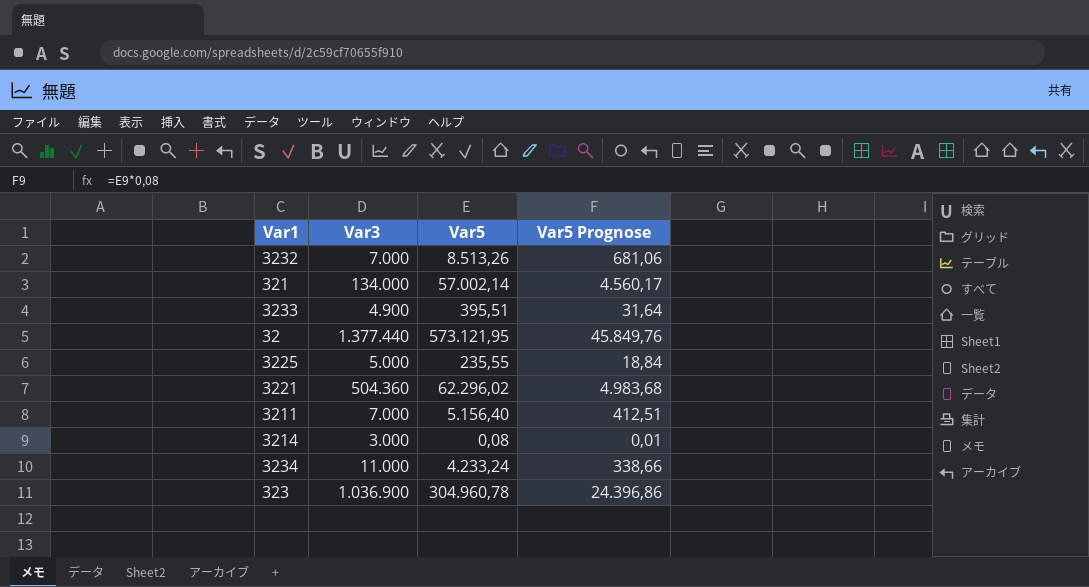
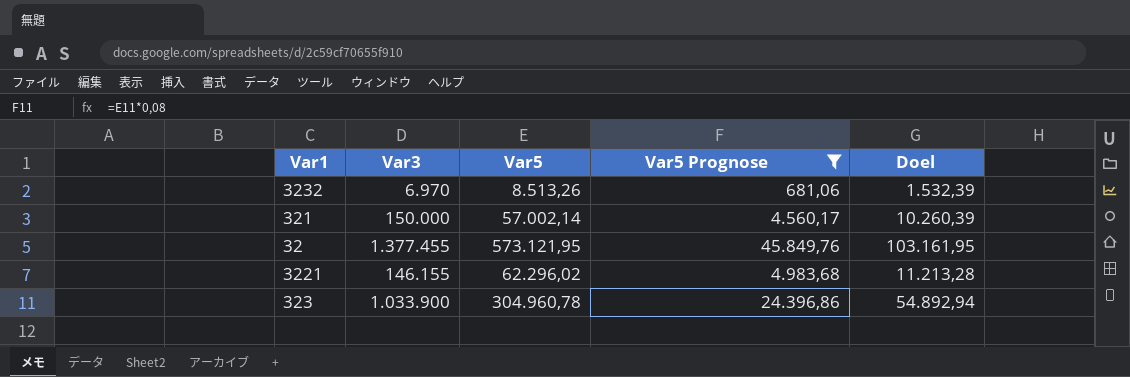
filter: none -> Var5 Prognose >= 681,06
column Doel | formula: none -> [Var5] * 0,18
3232 | Var3: 7.000 -> 6.970
321 | Var3: 134.000 -> 150.000
32 | Var3: 1.377.440 -> 1.377.455
3221 | Var3: 504.360 -> 146.155
323 | Var3: 1.036.900 -> 1.033.900

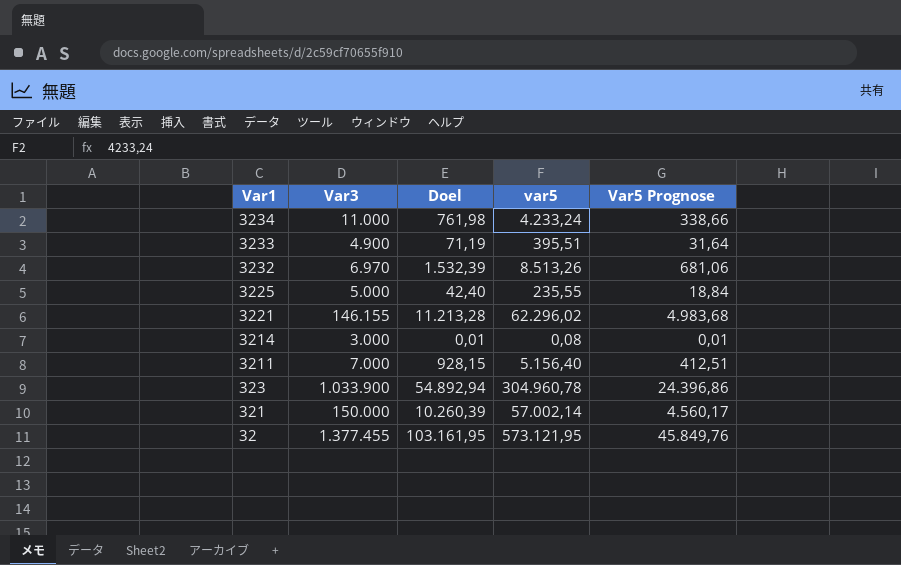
filter: Var5 Prognose >= 681,06 -> none
row order: none -> Var1 descending
column Doel | position: 5 -> 3
column name: Var5 -> var5

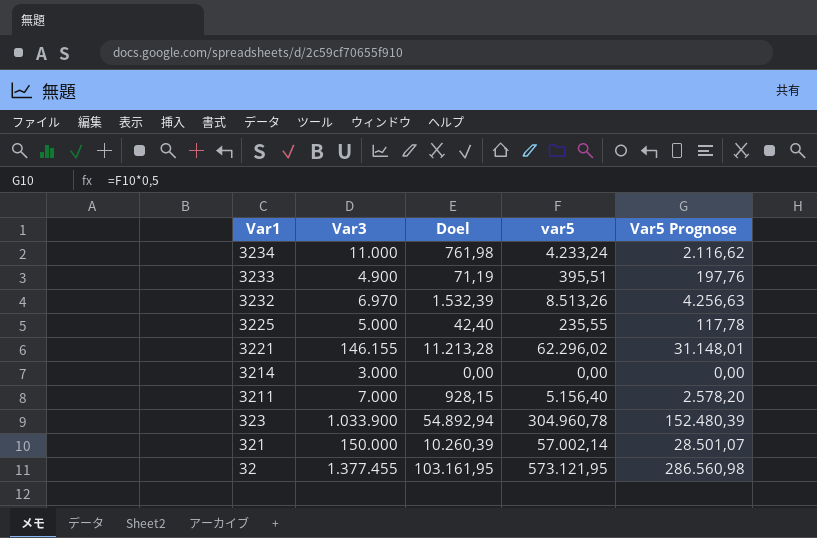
column Var5 Prognose | formula: [var5] * 0,08 -> [var5] * 0,5
3214 | Doel: 0,01 -> 0,00
3214 | var5: 0,08 -> 0,00

